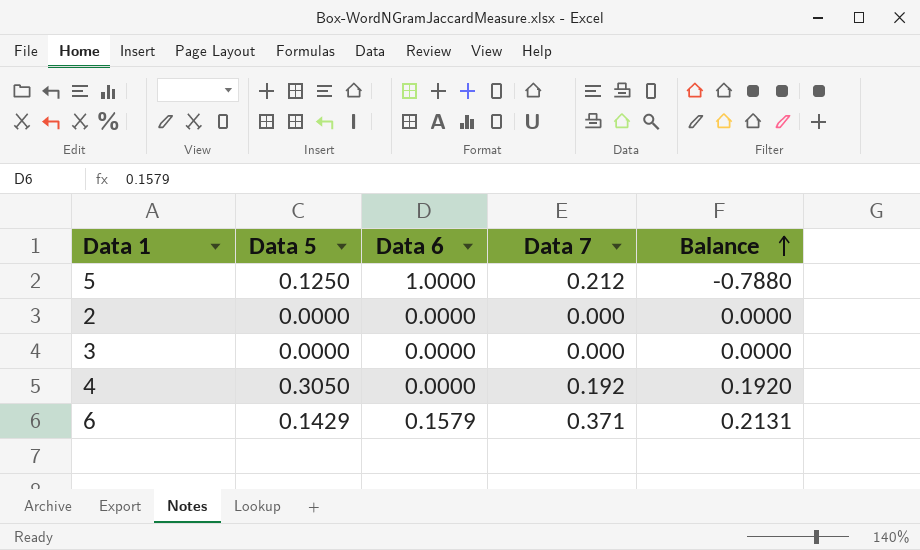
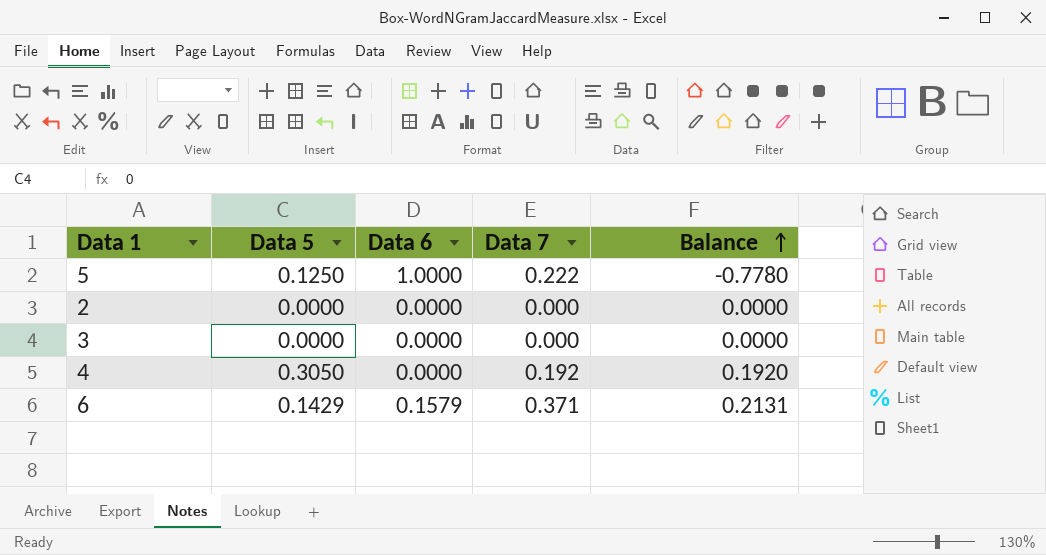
5 | Data 7: 0.212 -> 0.222
5 | Balance: -0.7880 -> -0.7780

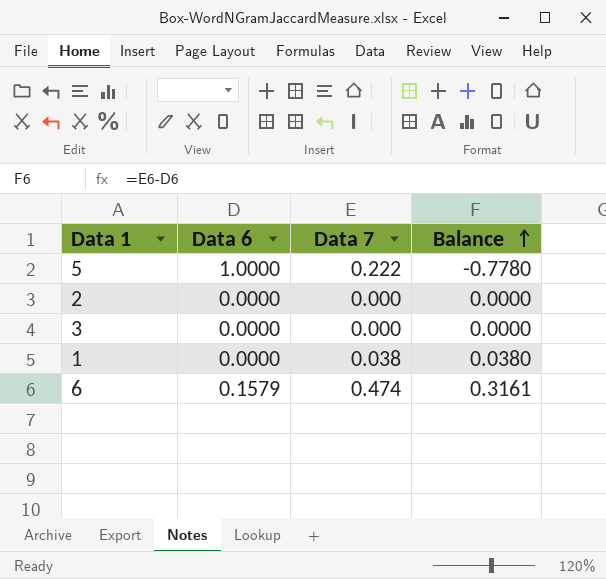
column Data 5 | position: 2 -> none
row 4: 0.3050 | 0.0000 | 0.192 | 0.1920 -> none
row 1: none -> 0.0000 | 0.038 | 0.0380
6 | Data 7: 0.371 -> 0.474
6 | Balance: 0.2131 -> 0.3161

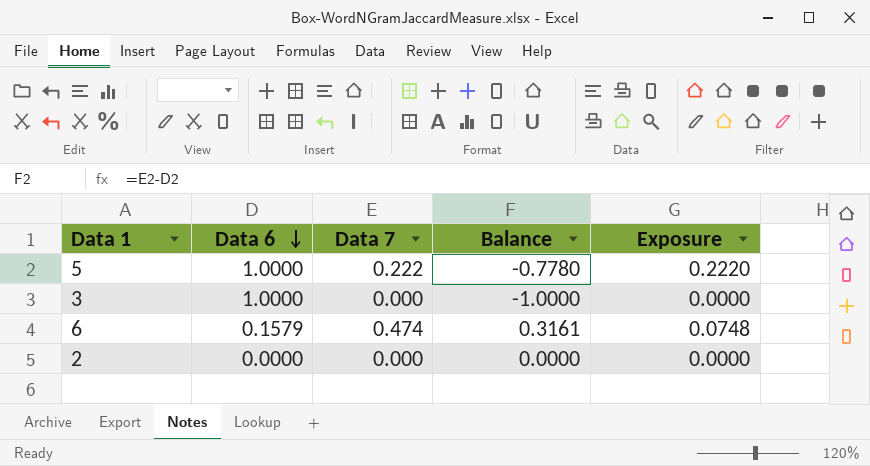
row order: Balance ascending -> Data 6 descending
column Exposure | formula: none -> [Data 6] * [Data 7]
row 1: 0.0000 | 0.038 | 0.0380 -> none
3 | Data 6: 0.0000 -> 1.0000
3 | Balance: 0.0000 -> -1.0000

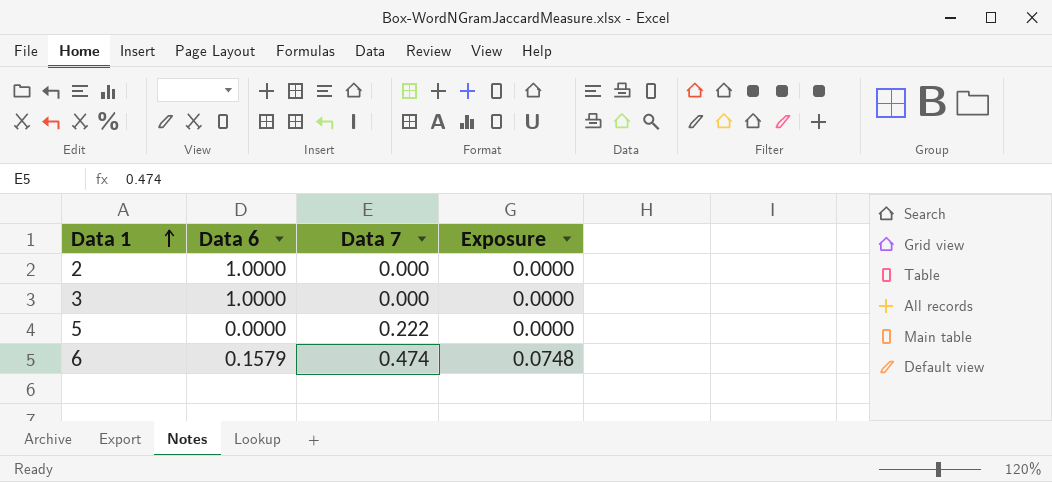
row order: Data 6 descending -> Data 1 ascending
column Balance | formula: [Data 7] - [Data 6] -> none
2 | Data 6: 0.0000 -> 1.0000
5 | Data 6: 1.0000 -> 0.0000
5 | Exposure: 0.2220 -> 0.0000

